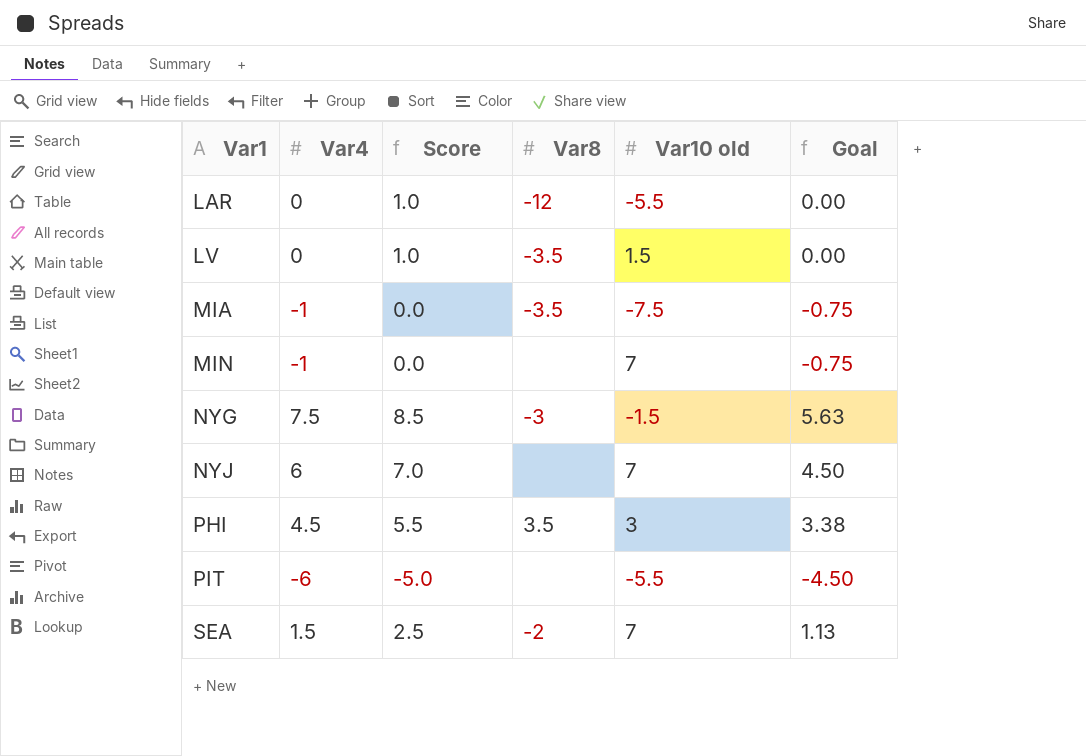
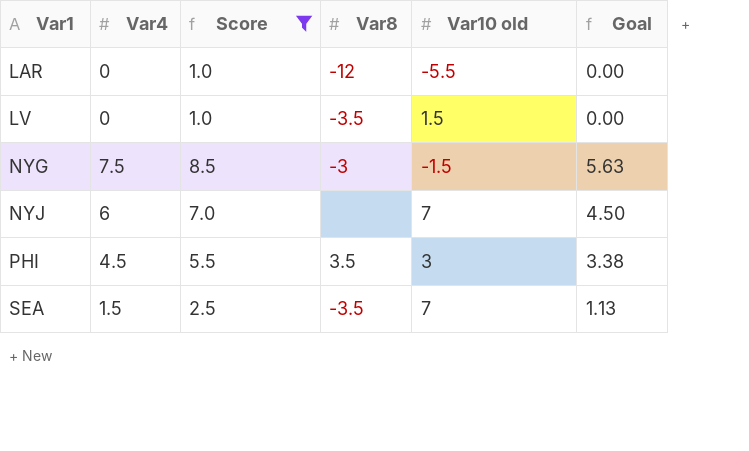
filter: none -> Score >= 1.0
SEA | Var8: -2 -> -3.5

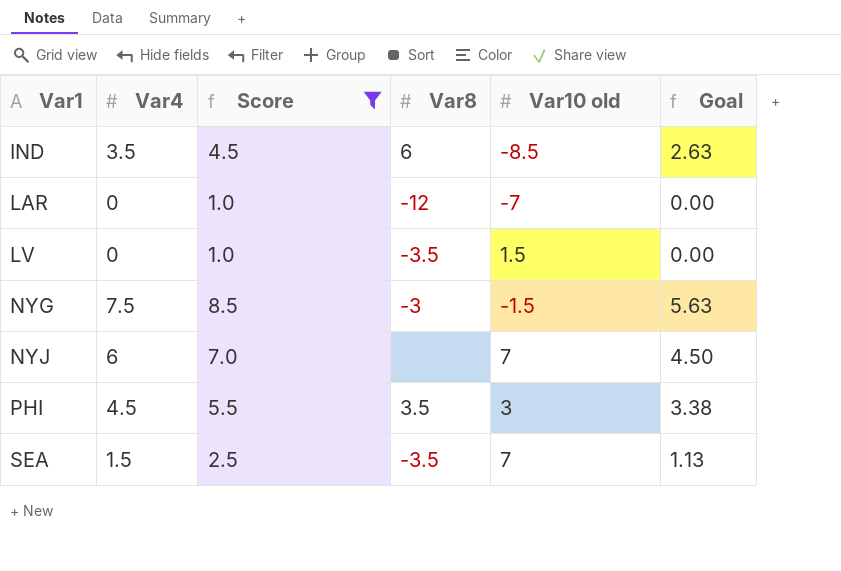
row IND: none -> 3.5 | 4.5 | 6 | -8.5 | 2.63
LAR | Var10 old: -5.5 -> -7

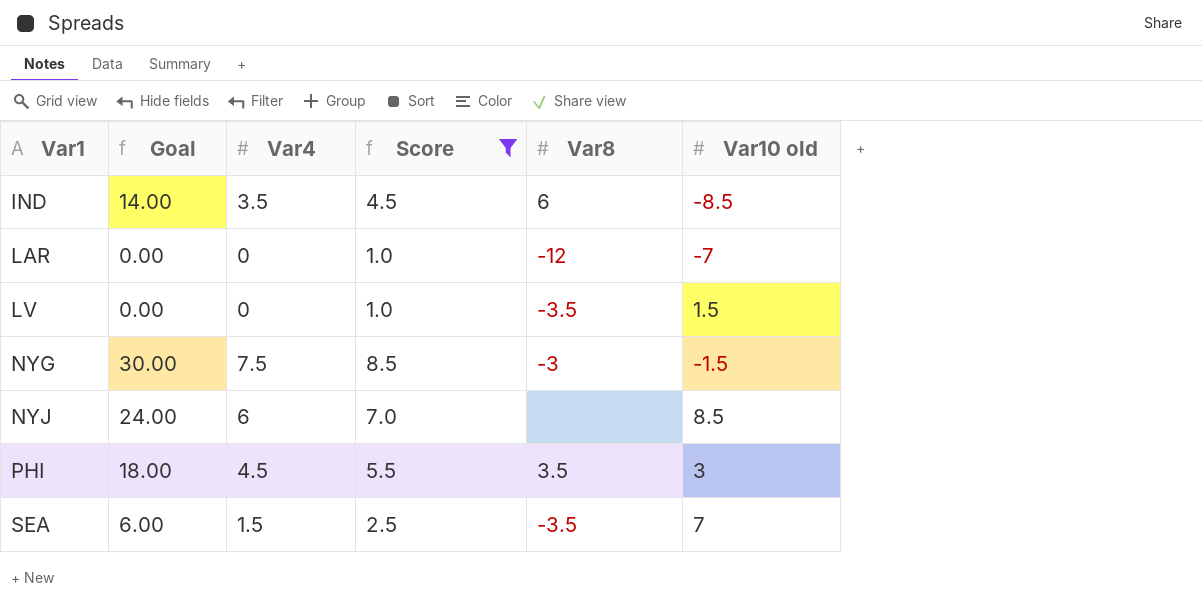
column Goal | formula: [Var4] * 0.75 -> [Var4] * 4
column Goal | position: 6 -> 2
NYJ | Var10 old: 7 -> 8.5

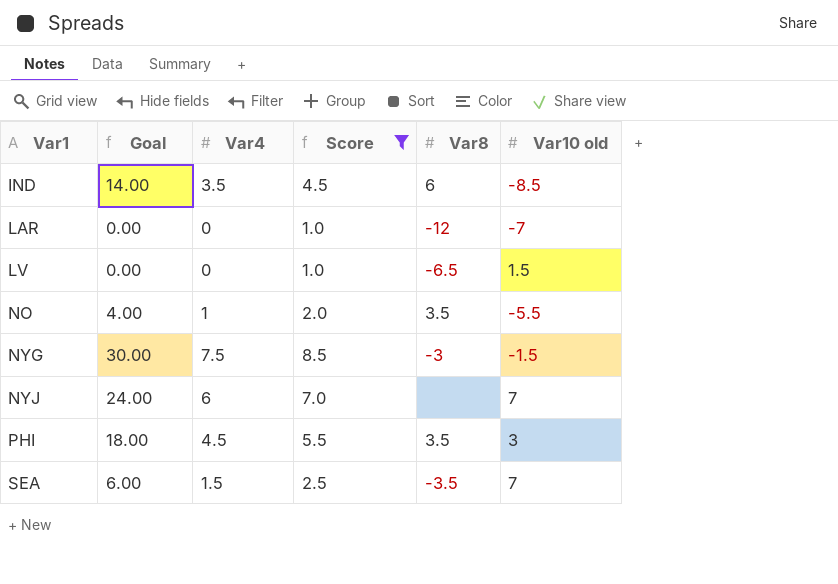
LV | Var8: -3.5 -> -6.5
row NO: none -> 4.00 | 1 | 2.0 | 3.5 | -5.5
NYJ | Var10 old: 8.5 -> 7

